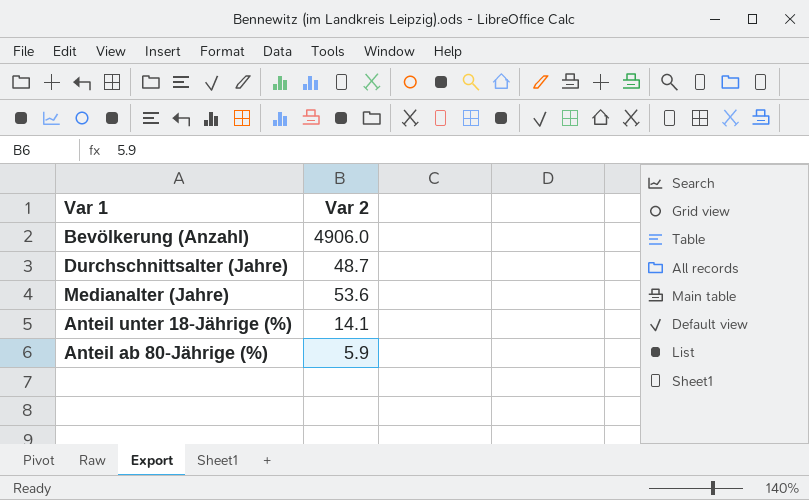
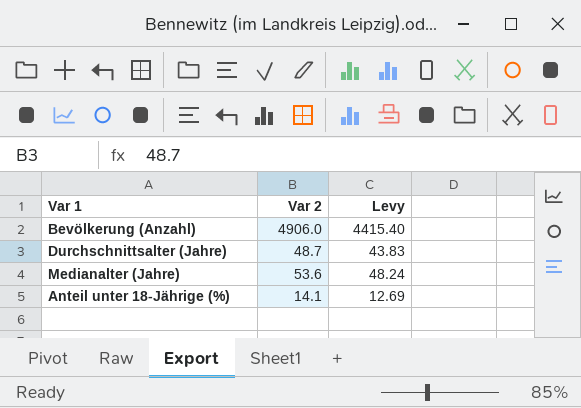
column Levy | formula: none -> [Var 2] * 0.9
row Anteil ab 80-Jährige (%): 5.9 -> none

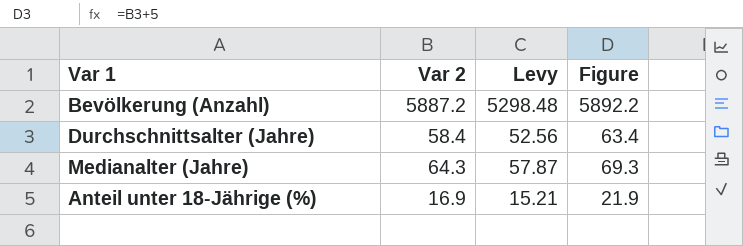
column Figure | formula: none -> [Var 2] + 5
Bevölkerung (Anzahl) | Var 2: 4906.0 -> 5887.2
Bevölkerung (Anzahl) | Levy: 4415.40 -> 5298.48
Durchschnittsalter (Jahre) | Var 2: 48.7 -> 58.4
Durchschnittsalter (Jahre) | Levy: 43.83 -> 52.56
Medianalter (Jahre) | Var 2: 53.6 -> 64.3
Medianalter (Jahre) | Levy: 48.24 -> 57.87
Anteil unter 18-Jährige (%) | Var 2: 14.1 -> 16.9
Anteil unter 18-Jährige (%) | Levy: 12.69 -> 15.21

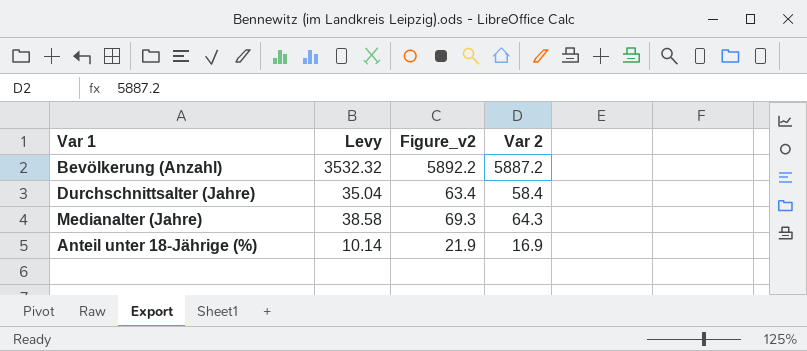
column Levy | formula: [Var 2] * 0.9 -> [Var 2] * 0.6
column name: Figure -> Figure_v2
column Var 2 | position: 2 -> 4

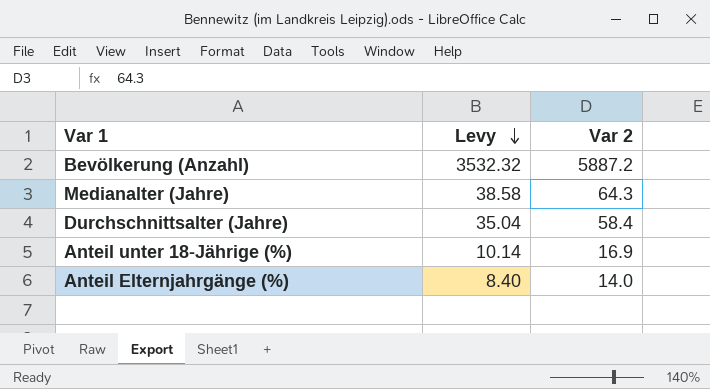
row order: none -> Levy descending
column Figure_v2 | formula: [Var 2] + 5 -> none
row Anteil Elternjahrgänge (%): none -> 8.40 | 14.0

